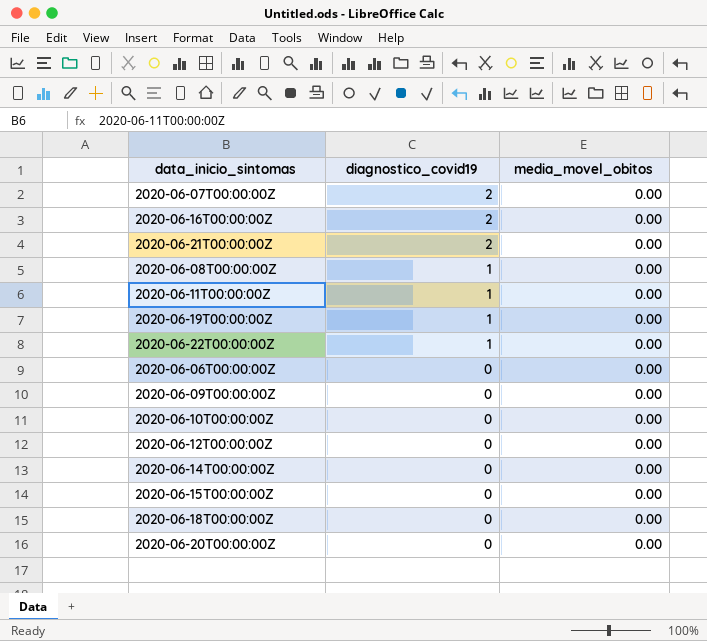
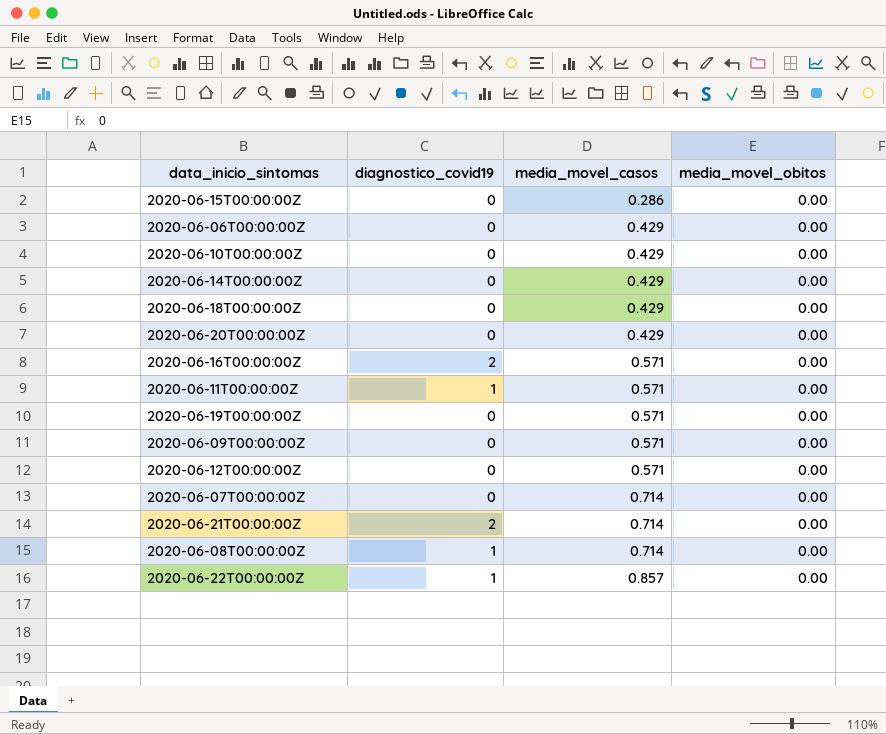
row order: diagnostico_covid19 descending -> media_movel_casos ascending
column media_movel_casos | position: none -> 3
2020-06-19T00:00:00Z | diagnostico_covid19: 1 -> 0
2020-06-07T00:00:00Z | diagnostico_covid19: 2 -> 0

